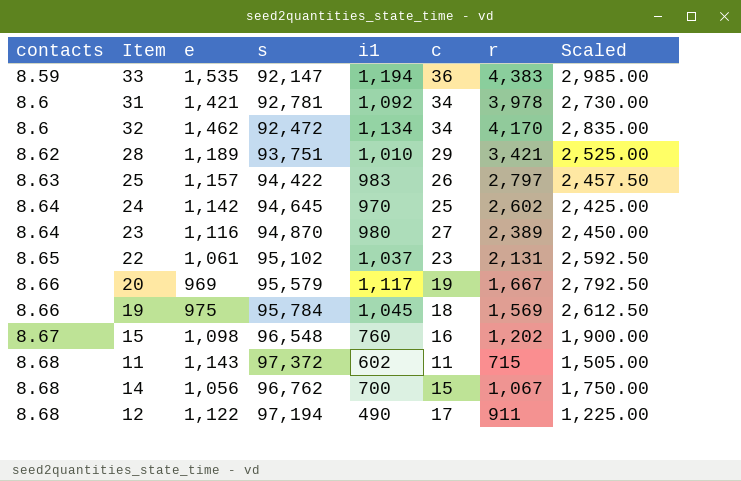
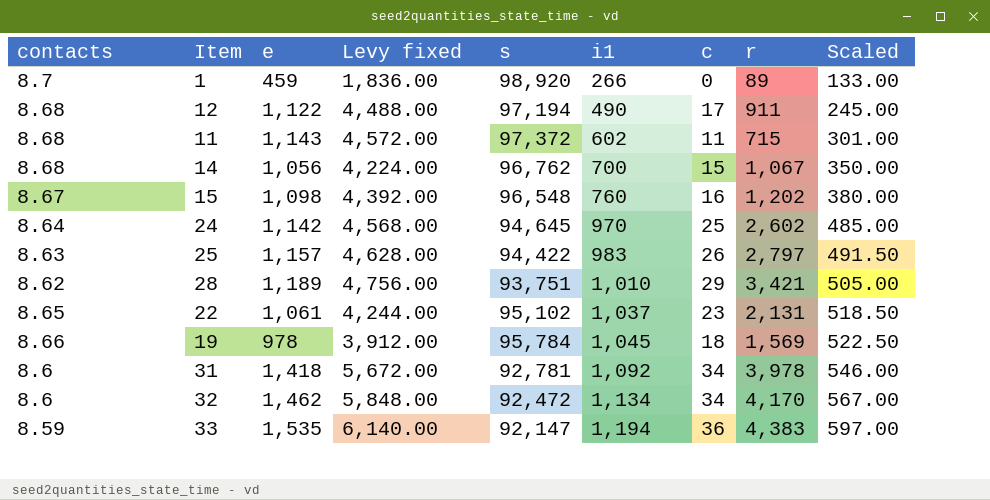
row order: contacts ascending -> i1 ascending
column Levy fixed | formula: none -> [e] * 4
column Scaled | formula: [i1] * 2.5 -> [i1] * 0.5
row 23: 8.64 | 1,116 | 94,870 | 980 | 27 | 2,389 | 2,450.00 -> none
row 20: 8.66 | 969 | 95,579 | 1,117 | 19 | 1,667 | 2,792.50 -> none
row 1: none -> 8.7 | 459 | 1,836.00 | 98,920 | 266 | 0 | 89 | 133.00
19 | e: 975 -> 978
31 | e: 1,421 -> 1,418

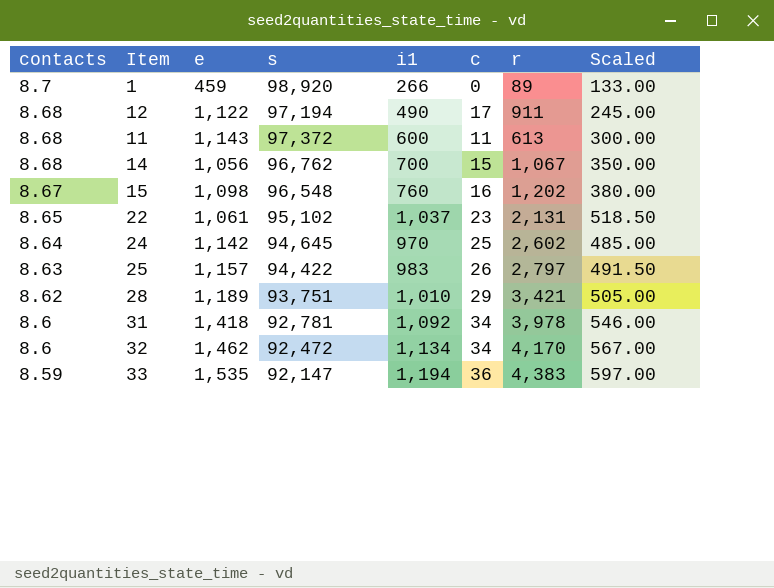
row order: i1 ascending -> contacts descending
column Levy fixed | formula: [e] * 4 -> none
row 19: 8.66 | 978 | 3,912.00 | 95,784 | 1,045 | 18 | 1,569 | 522.50 -> none
11 | i1: 602 -> 600
11 | r: 715 -> 613
11 | Scaled: 301.00 -> 300.00

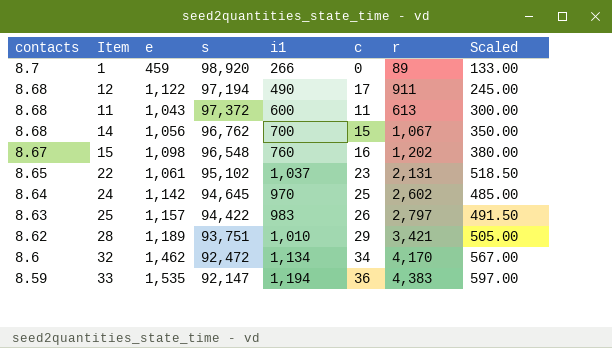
row 31: 8.6 | 1,418 | 92,781 | 1,092 | 34 | 3,978 | 546.00 -> none
11 | e: 1,143 -> 1,043

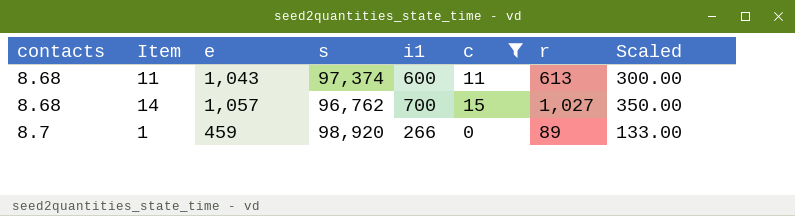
filter: none -> c <= 15
row order: contacts descending -> contacts ascending
11 | s: 97,372 -> 97,374
14 | e: 1,056 -> 1,057
14 | r: 1,067 -> 1,027

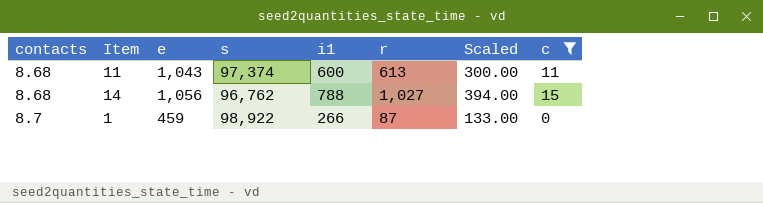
column c | position: 6 -> 8
14 | e: 1,057 -> 1,056
14 | i1: 700 -> 788
14 | Scaled: 350.00 -> 394.00
1 | s: 98,920 -> 98,922
1 | r: 89 -> 87

